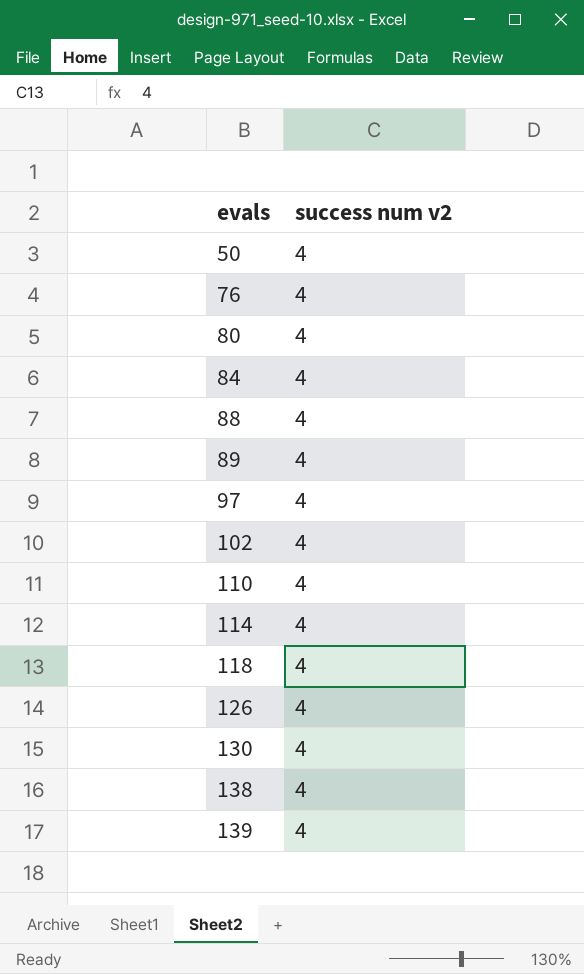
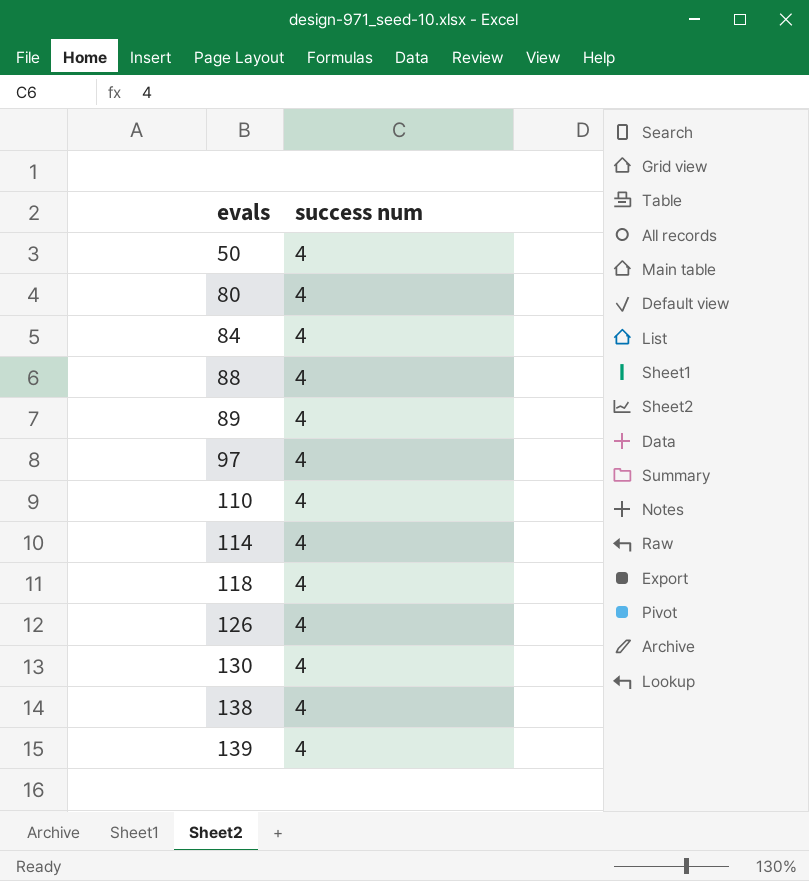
column name: success num v2 -> success num
row 76: 4 -> none
row 102: 4 -> none

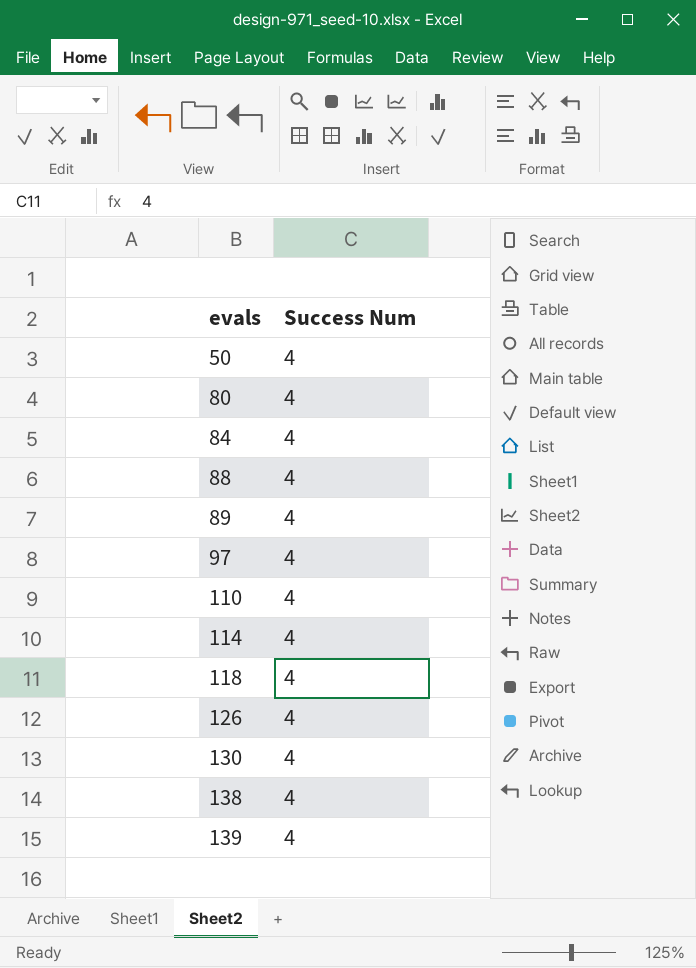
column name: success num -> Success Num

